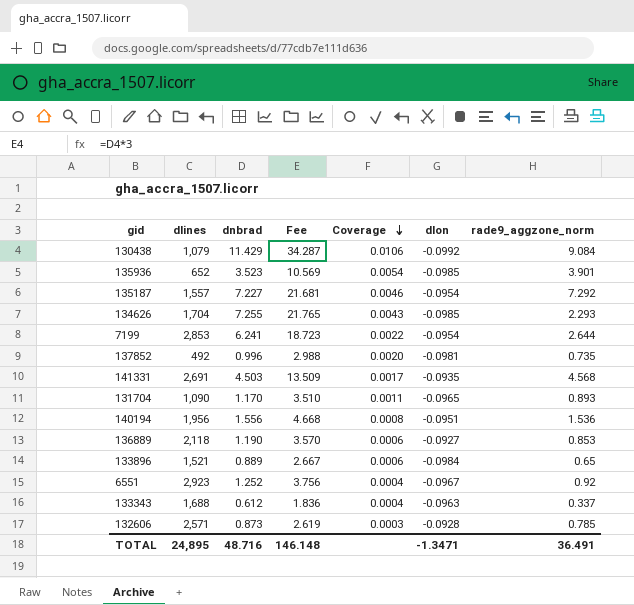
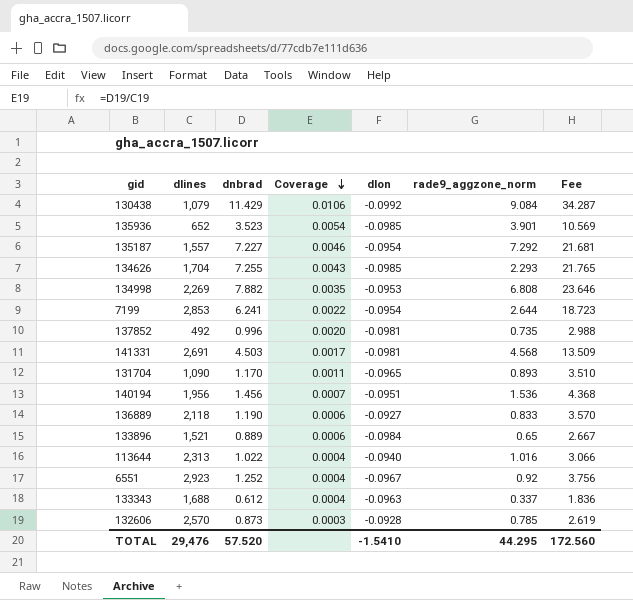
column Fee | position: 4 -> 7
row 134998: none -> 2,269 | 7.882 | 0.0035 | -0.0953 | 6.808 | 23.646
141331 | dlon: -0.0935 -> -0.0981
140194 | dnbrad: 1.556 -> 1.456
140194 | Coverage: 0.0008 -> 0.0007
140194 | Fee: 4.668 -> 4.368
136889 | rade9_aggzone_norm: 0.853 -> 0.833
row 113644: none -> 2,313 | 1.022 | 0.0004 | -0.0940 | 1.016 | 3.066
132606 | dlines: 2,571 -> 2,570
TOTAL | dlines: 24,895 -> 29,476
TOTAL | dnbrad: 48.716 -> 57.520
TOTAL | dlon: -1.3471 -> -1.5410
TOTAL | rade9_aggzone_norm: 36.491 -> 44.295
TOTAL | Fee: 146.148 -> 172.560

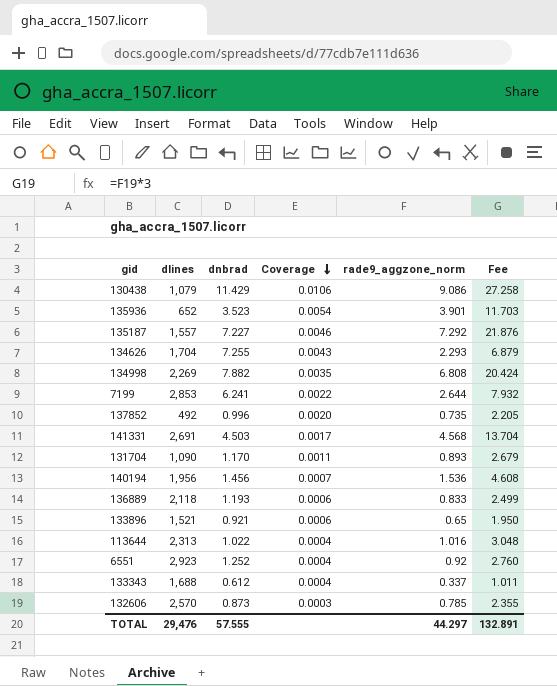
column dlon | position: 5 -> none
column Fee | formula: [dnbrad] * 3 -> [rade9_aggzone_norm] * 3
130438 | rade9_aggzone_norm: 9.084 -> 9.086
136889 | dnbrad: 1.190 -> 1.193
133896 | dnbrad: 0.889 -> 0.921
TOTAL | dnbrad: 57.520 -> 57.555
TOTAL | rade9_aggzone_norm: 44.295 -> 44.297
TOTAL | Fee: 172.560 -> 132.891

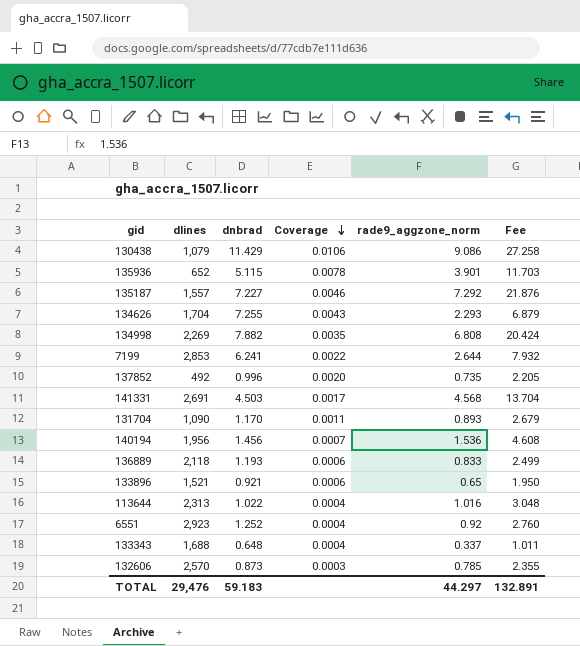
135936 | dnbrad: 3.523 -> 5.115
135936 | Coverage: 0.0054 -> 0.0078
133343 | dnbrad: 0.612 -> 0.648
TOTAL | dnbrad: 57.555 -> 59.183

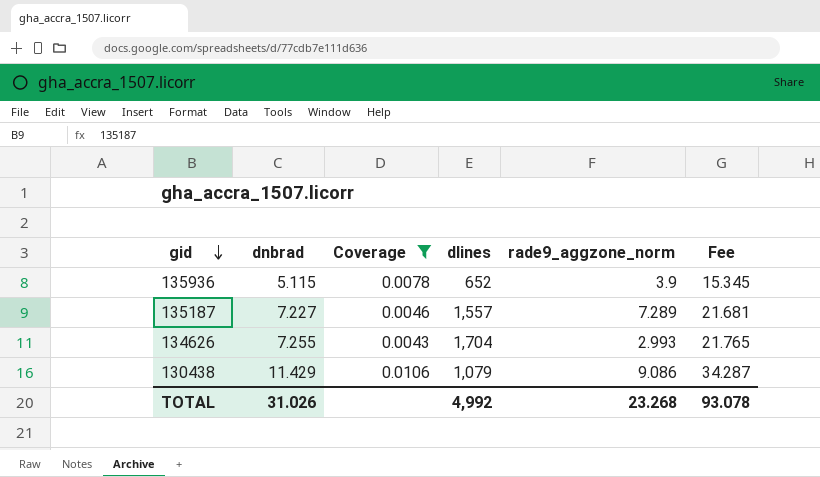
filter: none -> Coverage >= 0.0043
row order: Coverage descending -> gid descending
column dlines | position: 2 -> 4
column Fee | formula: [rade9_aggzone_norm] * 3 -> [dnbrad] * 3
135936 | rade9_aggzone_norm: 3.901 -> 3.9
135187 | rade9_aggzone_norm: 7.292 -> 7.289
134626 | rade9_aggzone_norm: 2.293 -> 2.993
TOTAL | dnbrad: 59.183 -> 31.026
TOTAL | dlines: 29,476 -> 4,992
TOTAL | rade9_aggzone_norm: 44.297 -> 23.268
TOTAL | Fee: 132.891 -> 93.078

